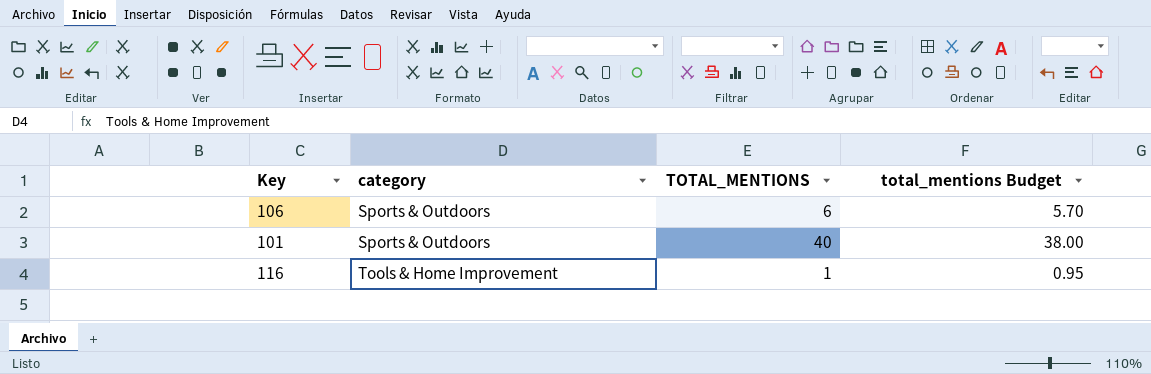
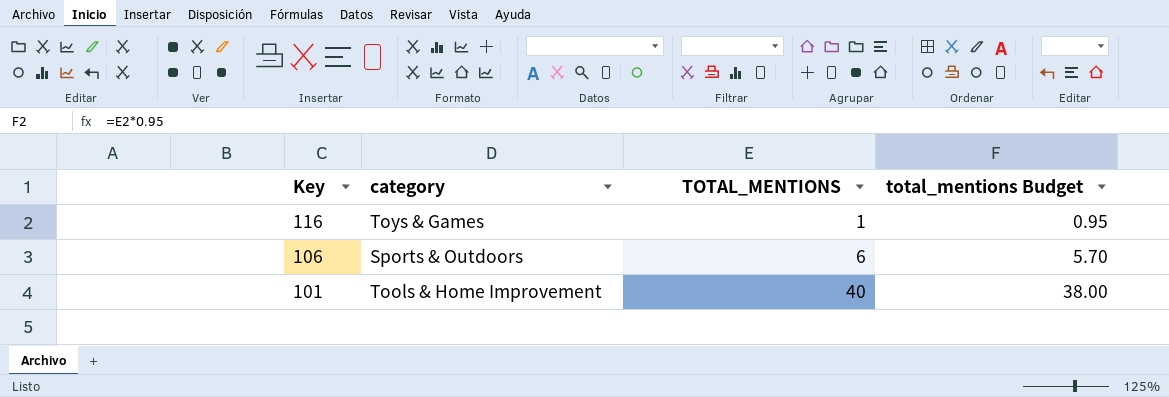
row order: category ascending -> Key descending
116 | category: Tools & Home Improvement -> Toys & Games
101 | category: Sports & Outdoors -> Tools & Home Improvement

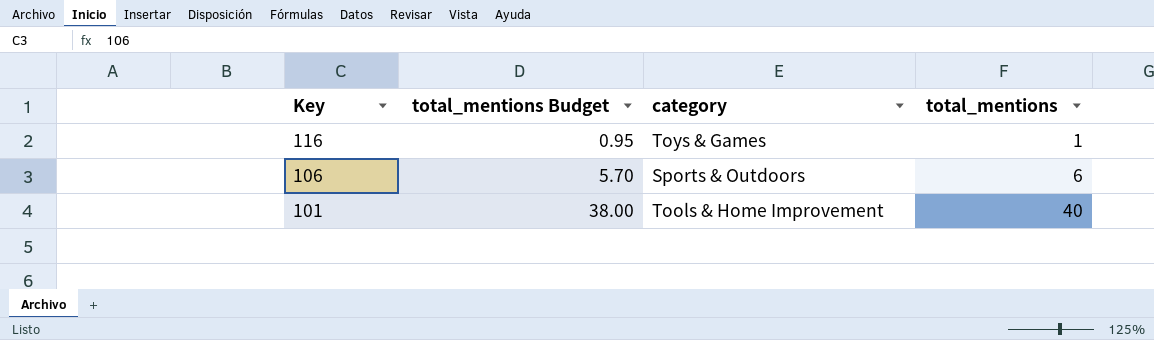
column total_mentions Budget | position: 4 -> 2
column name: TOTAL_MENTIONS -> total_mentions

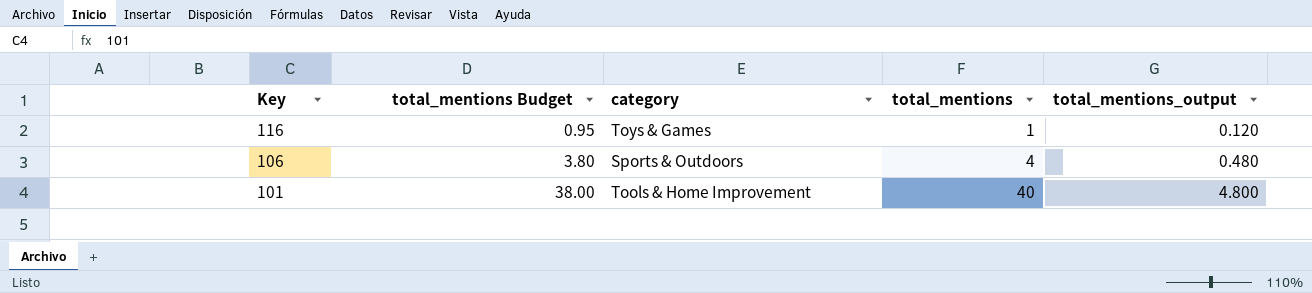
column total_mentions_output | formula: none -> [total_mentions] * 0.12
106 | total_mentions Budget: 5.70 -> 3.80
106 | total_mentions: 6 -> 4

